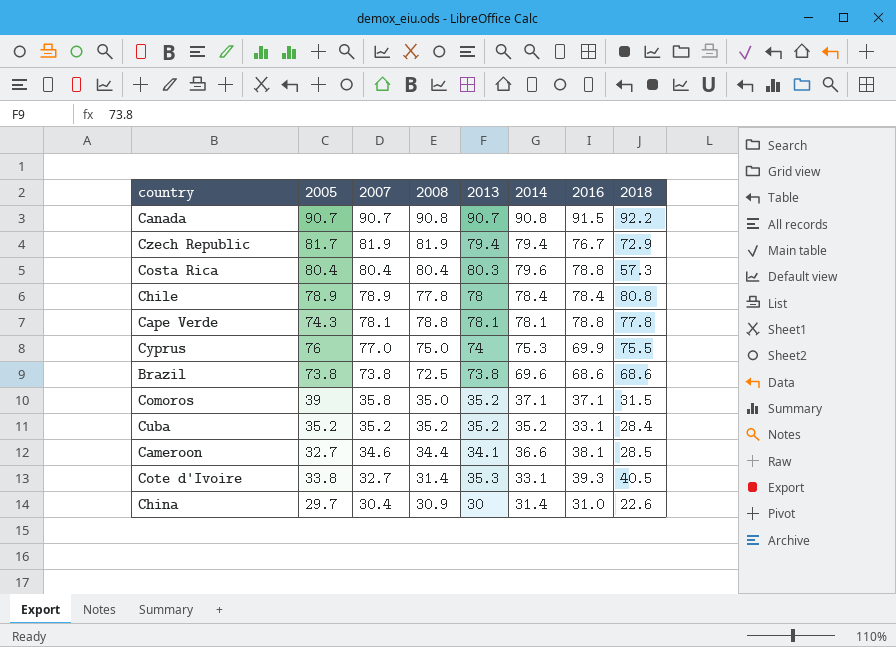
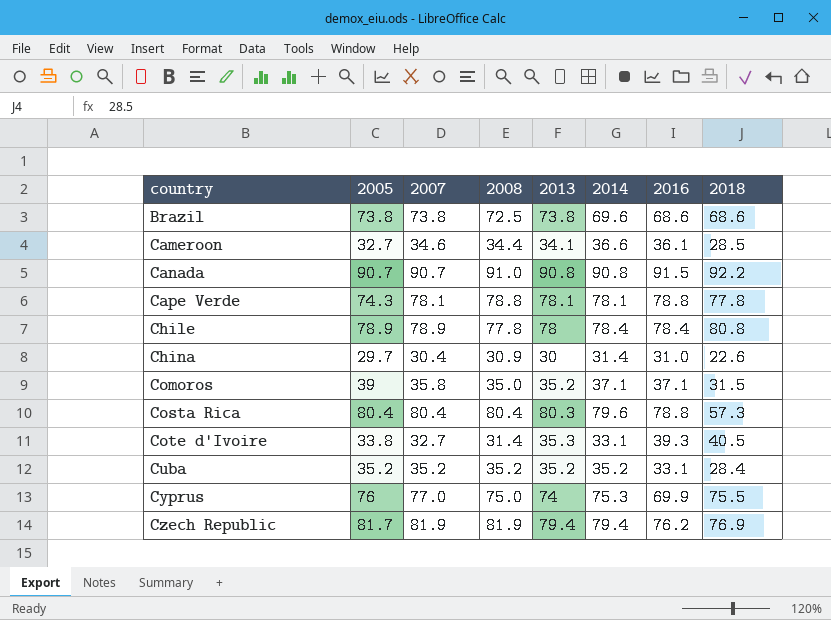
row order: 2007 descending -> country ascending
Cameroon | 2016: 38.1 -> 36.1
Canada | 2008: 90.8 -> 91.0
Canada | 2013: 90.7 -> 90.8
Czech Republic | 2016: 76.7 -> 76.2
Czech Republic | 2018: 72.9 -> 76.9

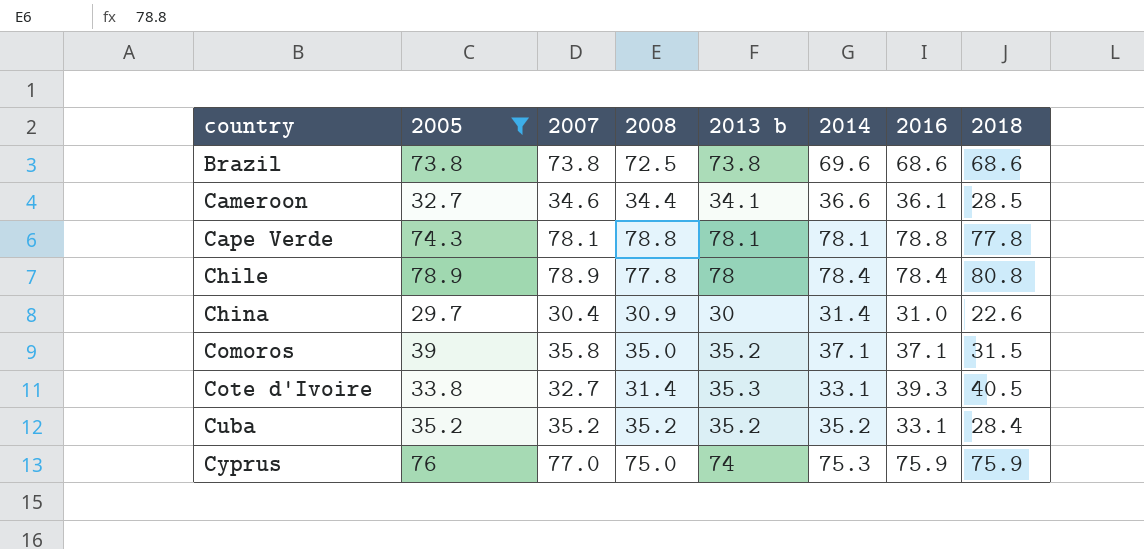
filter: none -> 2005 <= 78.9
column name: 2013 -> 2013 b
Cyprus | 2016: 69.9 -> 75.9
Cyprus | 2018: 75.5 -> 75.9

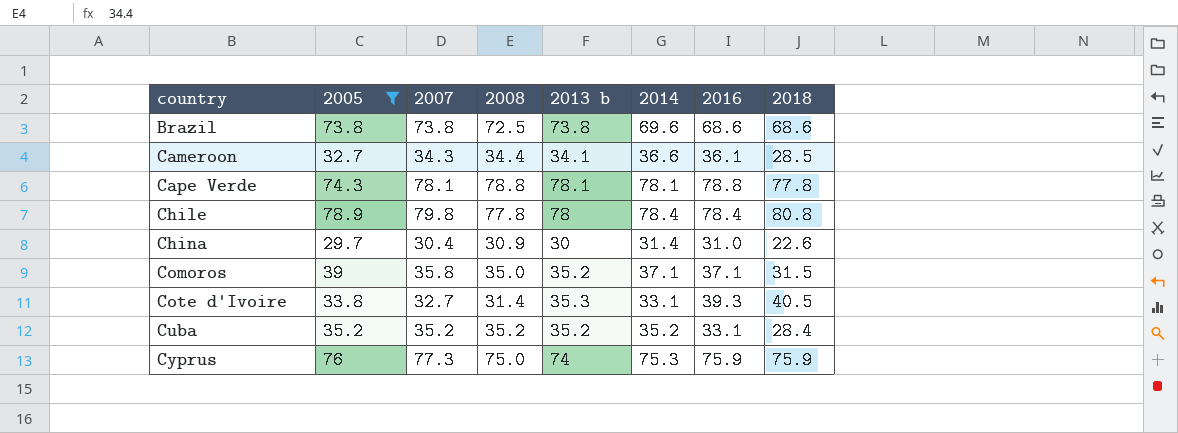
Cameroon | 2007: 34.6 -> 34.3
Chile | 2007: 78.9 -> 79.8
Cyprus | 2007: 77.0 -> 77.3

